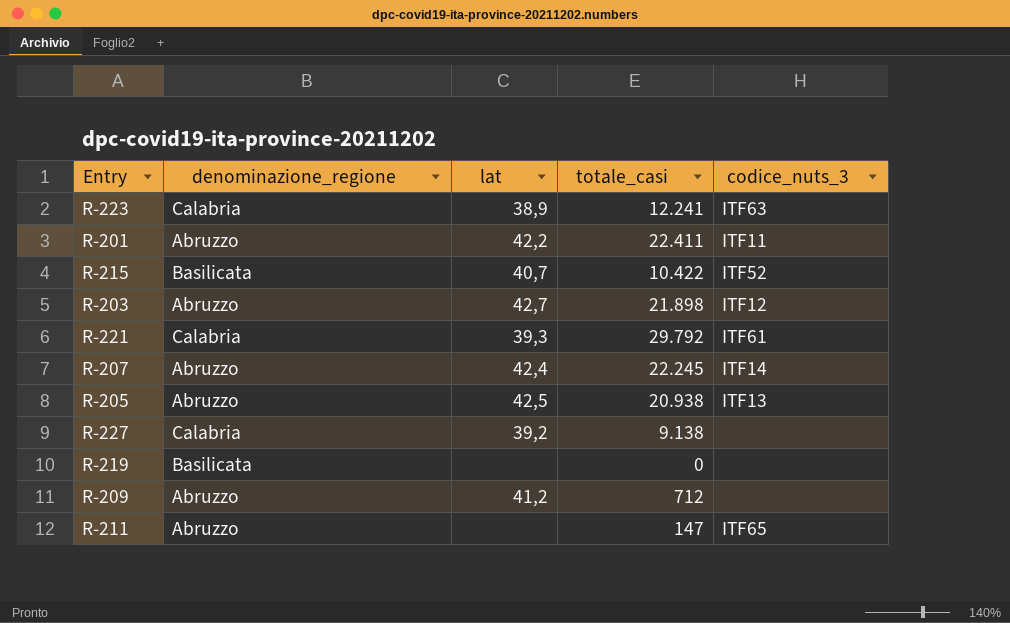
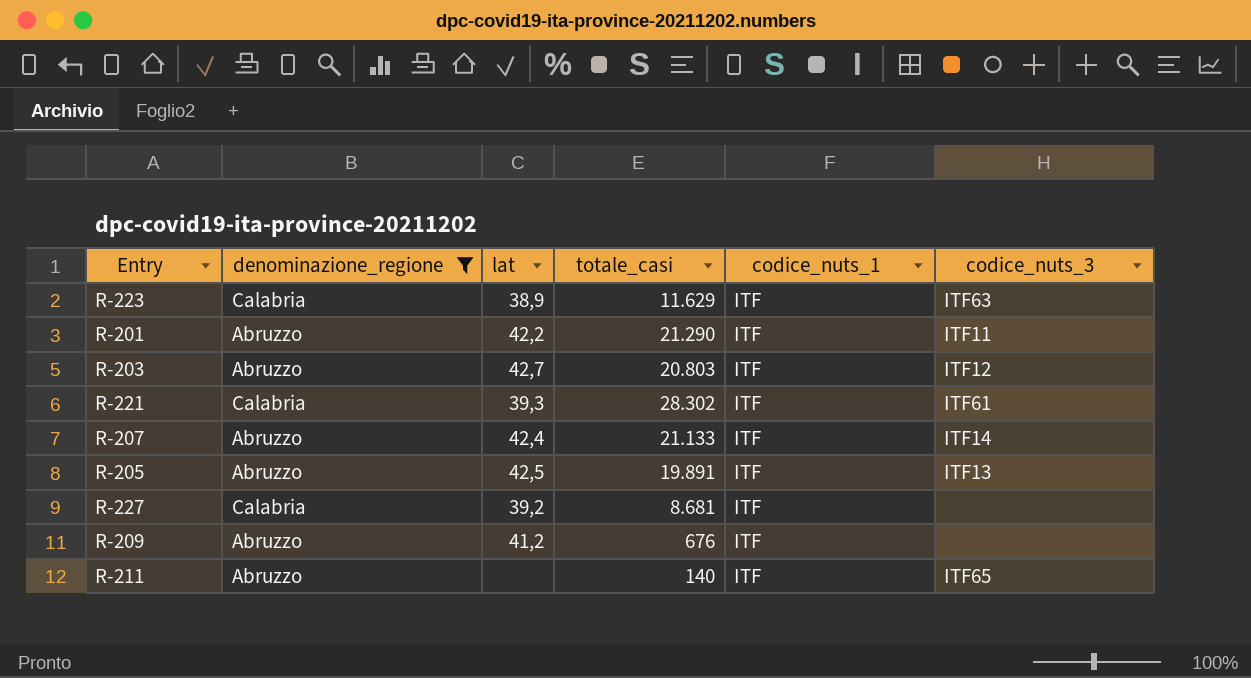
filter: none -> denominazione_regione != Basilicata
column codice_nuts_1 | position: none -> 5
R-223 | totale_casi: 12.241 -> 11.629
R-201 | totale_casi: 22.411 -> 21.290
R-203 | totale_casi: 21.898 -> 20.803
R-221 | totale_casi: 29.792 -> 28.302
R-207 | totale_casi: 22.245 -> 21.133
R-205 | totale_casi: 20.938 -> 19.891
R-227 | totale_casi: 9.138 -> 8.681
R-209 | totale_casi: 712 -> 676
R-211 | totale_casi: 147 -> 140

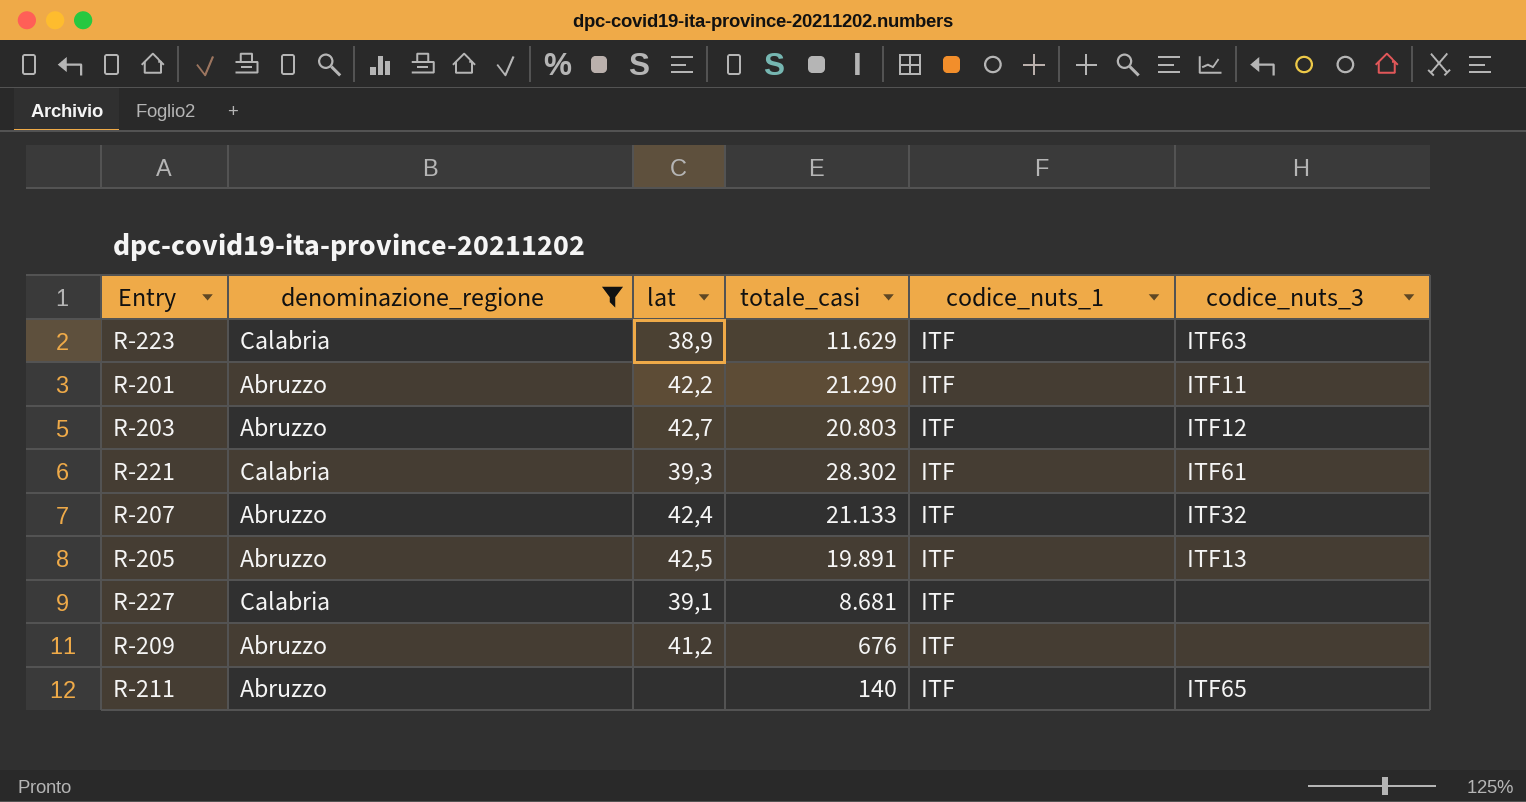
R-207 | codice_nuts_3: ITF14 -> ITF32
R-227 | lat: 39,2 -> 39,1

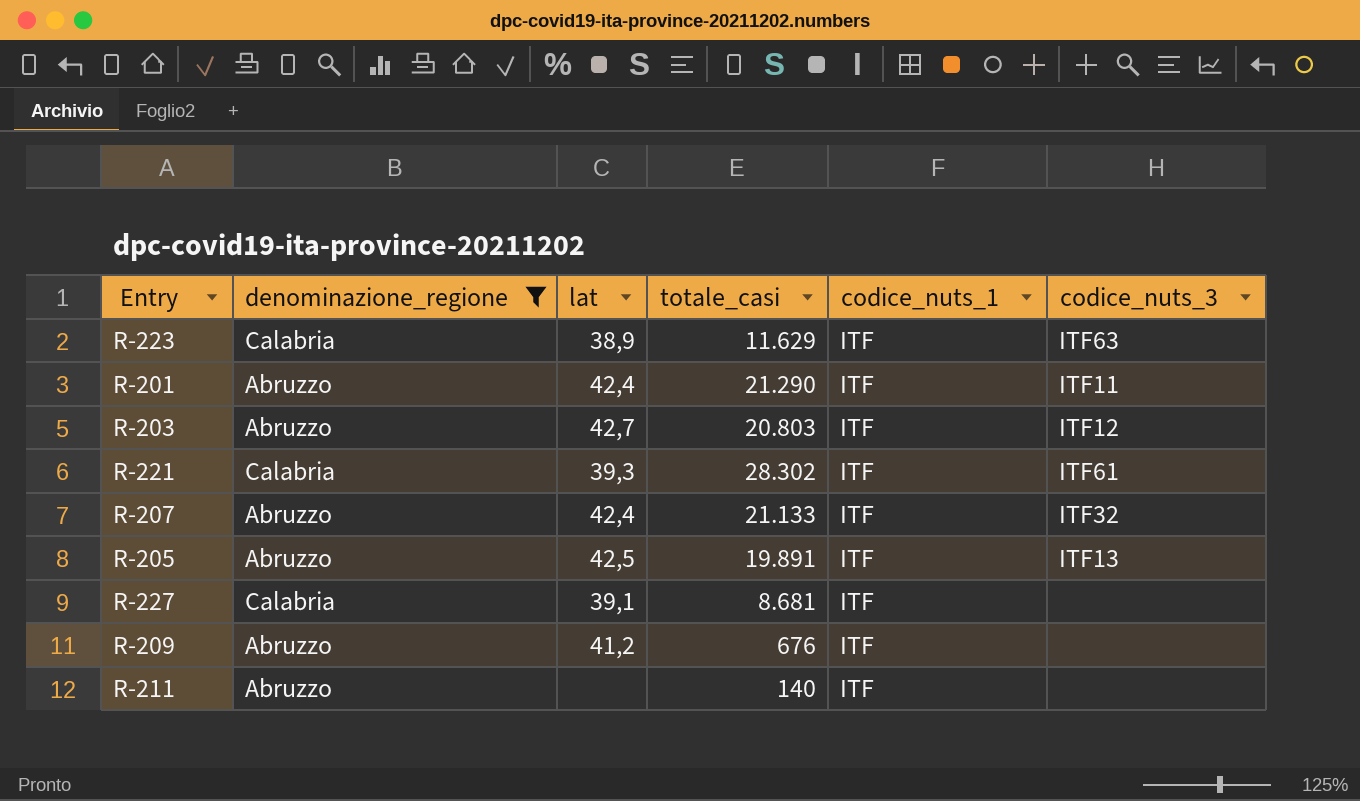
R-201 | lat: 42,2 -> 42,4
R-211 | codice_nuts_3: ITF65 -> none

